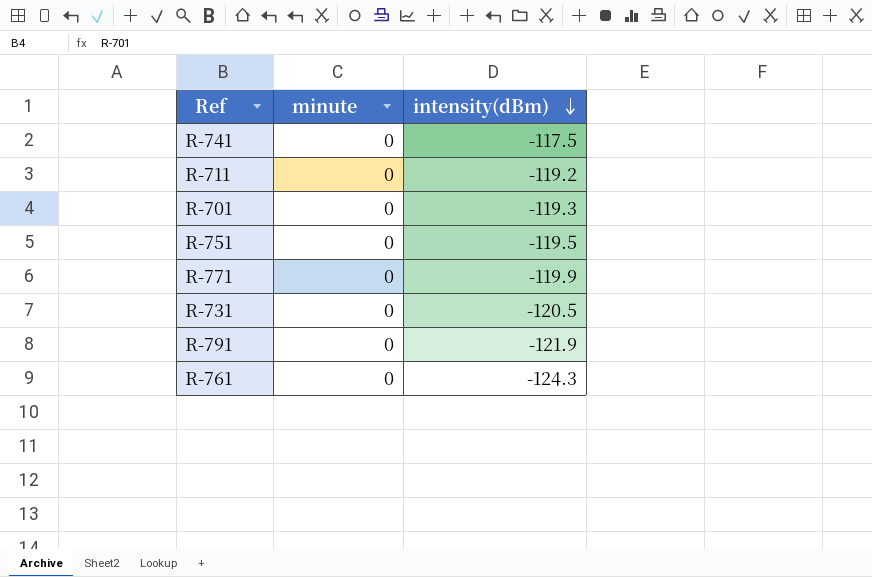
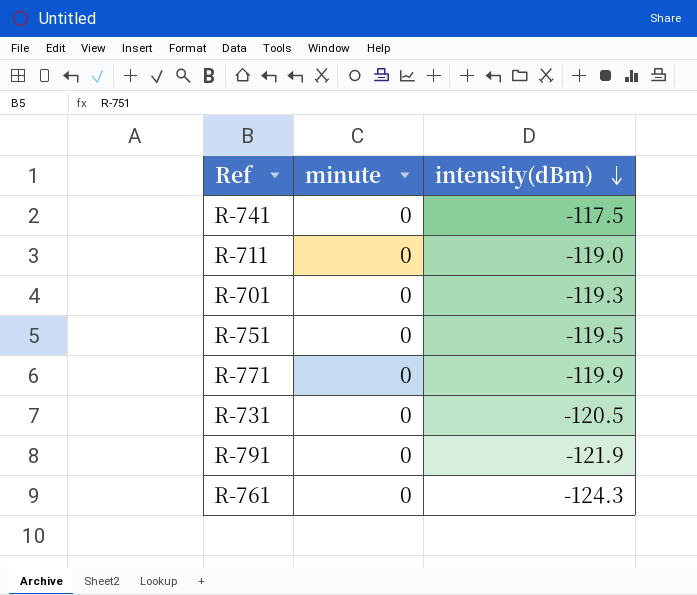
R-711 | intensity(dBm): -119.2 -> -119.0

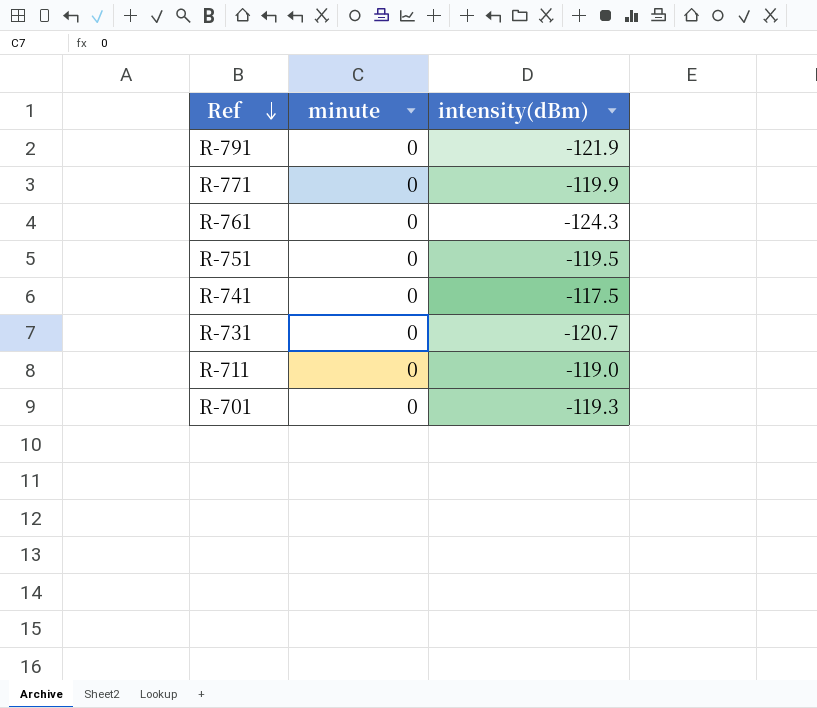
row order: intensity(dBm) descending -> Ref descending
R-731 | intensity(dBm): -120.5 -> -120.7

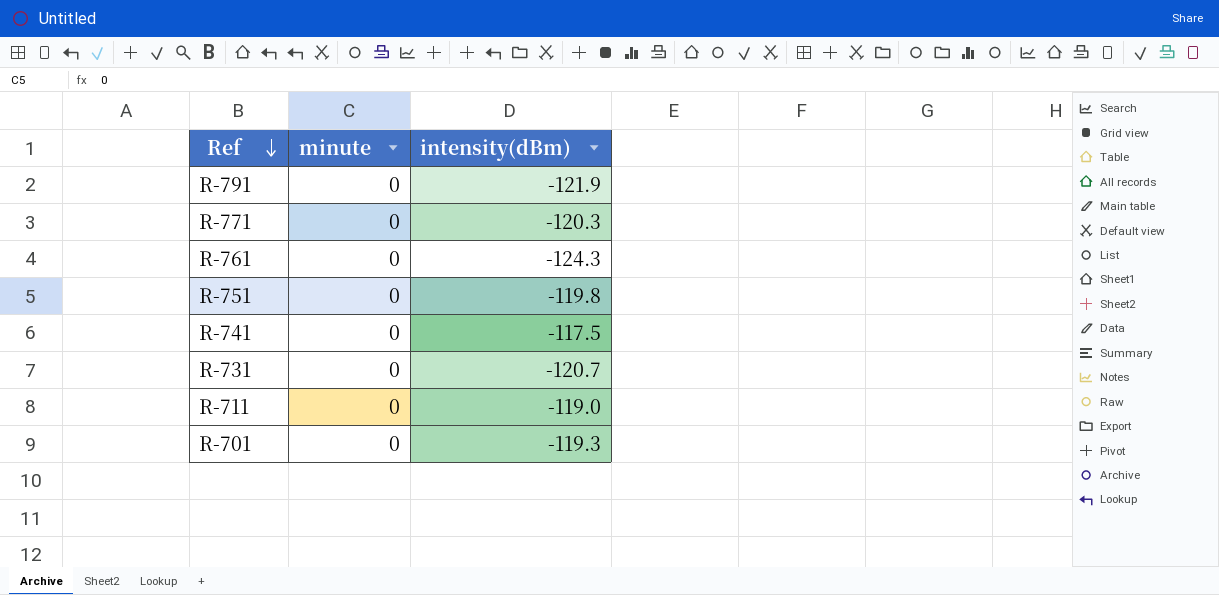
R-771 | intensity(dBm): -119.9 -> -120.3
R-751 | intensity(dBm): -119.5 -> -119.8

